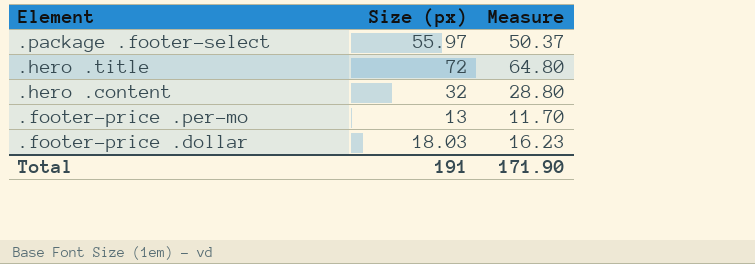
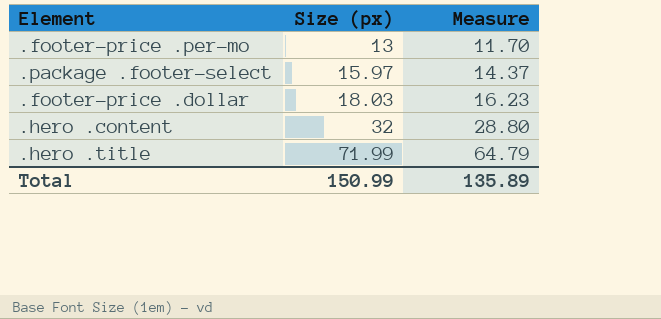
row order: Element descending -> Size (px) ascending
.package .footer-select | Size (px): 55.97 -> 15.97
.package .footer-select | Measure: 50.37 -> 14.37
.hero .title | Size (px): 72 -> 71.99
.hero .title | Measure: 64.80 -> 64.79
Total | Size (px): 191 -> 150.99
Total | Measure: 171.90 -> 135.89

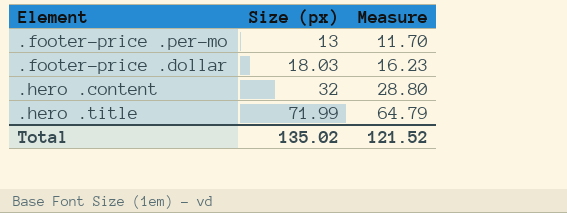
row .package .footer-select: 15.97 | 14.37 -> none
Total | Size (px): 150.99 -> 135.02
Total | Measure: 135.89 -> 121.52

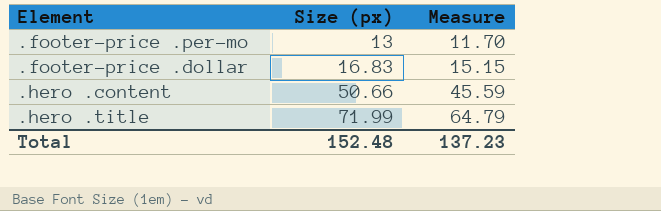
.footer-price .dollar | Size (px): 18.03 -> 16.83
.footer-price .dollar | Measure: 16.23 -> 15.15
.hero .content | Size (px): 32 -> 50.66
.hero .content | Measure: 28.80 -> 45.59
Total | Size (px): 135.02 -> 152.48
Total | Measure: 121.52 -> 137.23

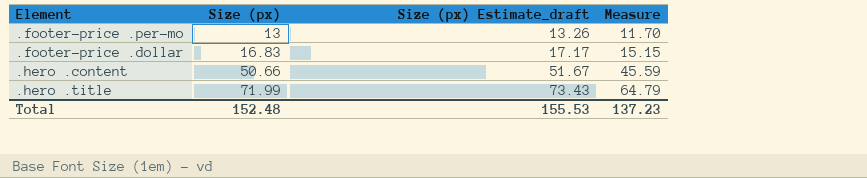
column Size (px) Estimate_draft | formula: none -> [Size (px)] * 1.02

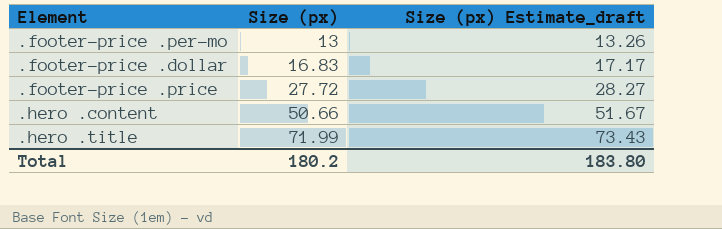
column Measure | formula: [Size (px)] * 0.9 -> none
row .footer-price .price: none -> 27.72 | 28.27
Total | Size (px): 152.48 -> 180.2
Total | Size (px) Estimate_draft: 155.53 -> 183.80

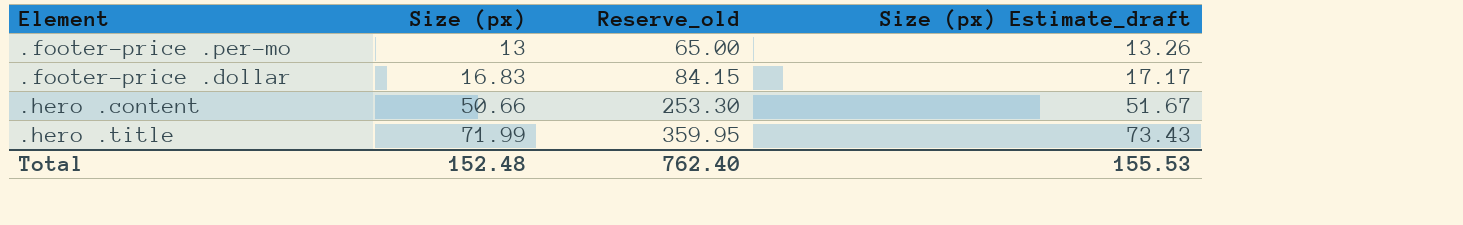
column Reserve_old | formula: none -> [Size (px)] * 5
row .footer-price .price: 27.72 | 28.27 -> none
Total | Size (px): 180.2 -> 152.48
Total | Size (px) Estimate_draft: 183.80 -> 155.53

